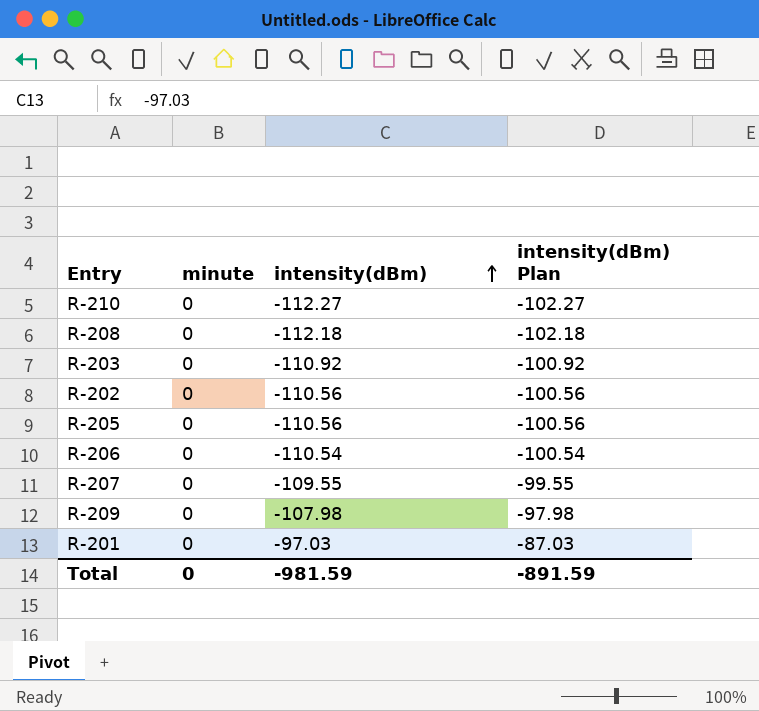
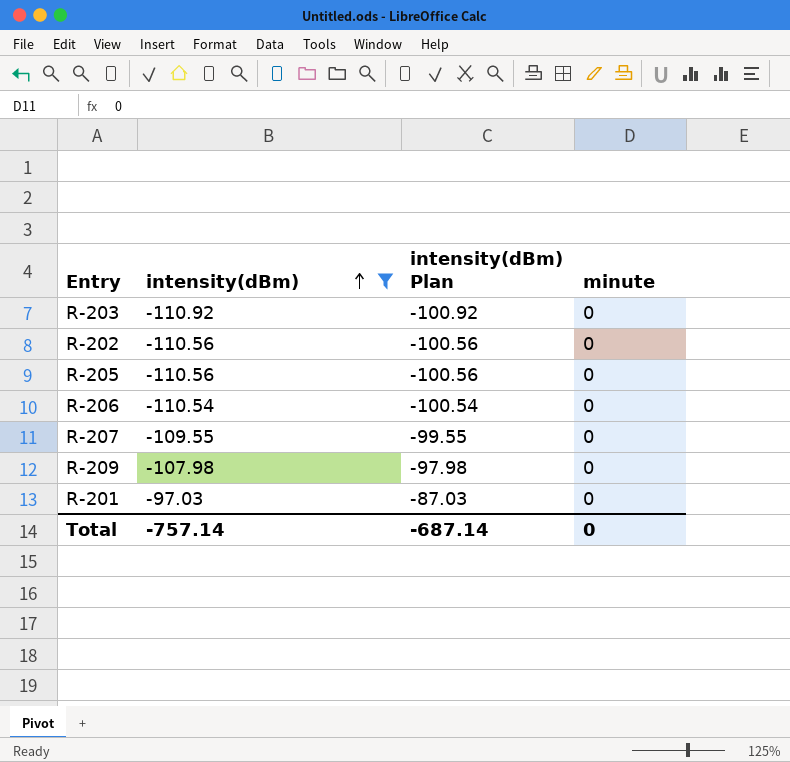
filter: none -> intensity(dBm) >= -110.92
column minute | position: 2 -> 4
Total | intensity(dBm): -981.59 -> -757.14
Total | intensity(dBm) Plan: -891.59 -> -687.14

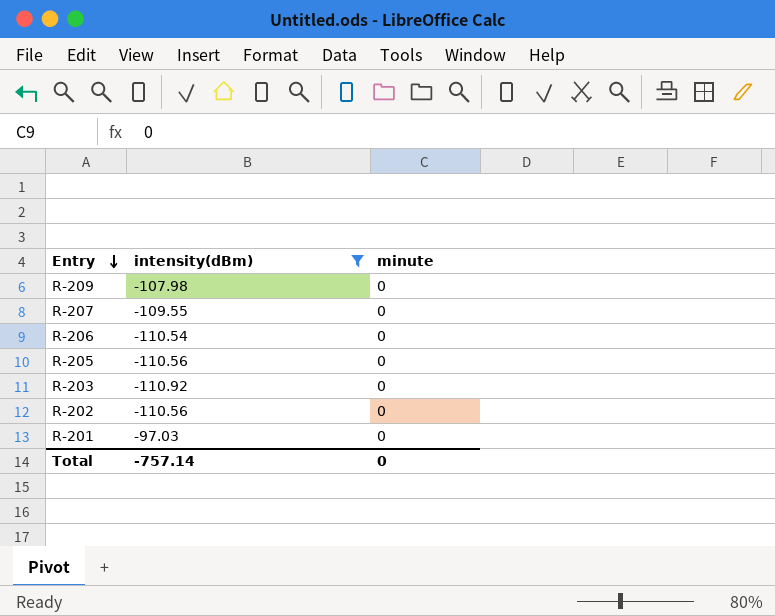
row order: intensity(dBm) ascending -> Entry descending
column intensity(dBm) Plan | formula: [intensity(dBm)] + 10 -> none

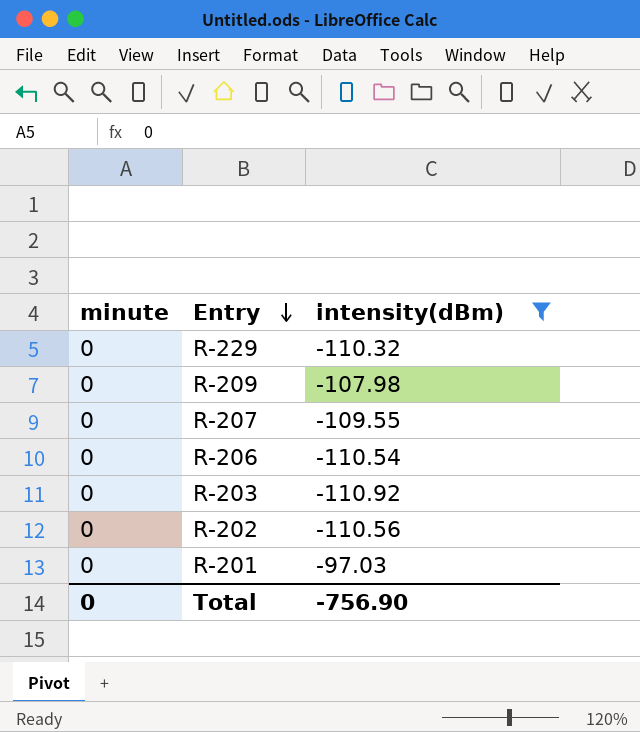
column minute | position: 3 -> 1
row R-205: -110.56 | 0 -> none
row R-229: none -> 0 | -110.32
Total | intensity(dBm): -757.14 -> -756.90

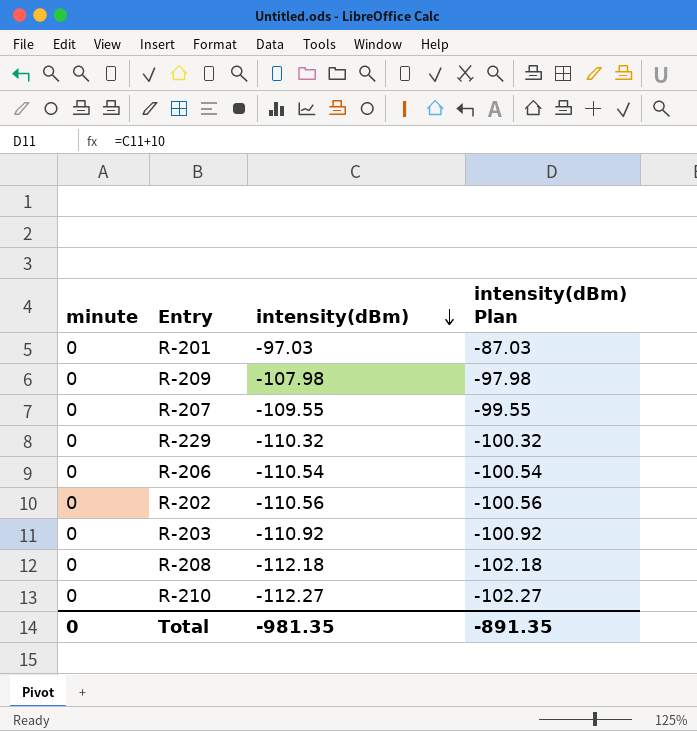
filter: intensity(dBm) >= -110.92 -> none
row order: Entry descending -> intensity(dBm) descending
column intensity(dBm) Plan | formula: none -> [intensity(dBm)] + 10
Total | intensity(dBm): -756.90 -> -981.35

